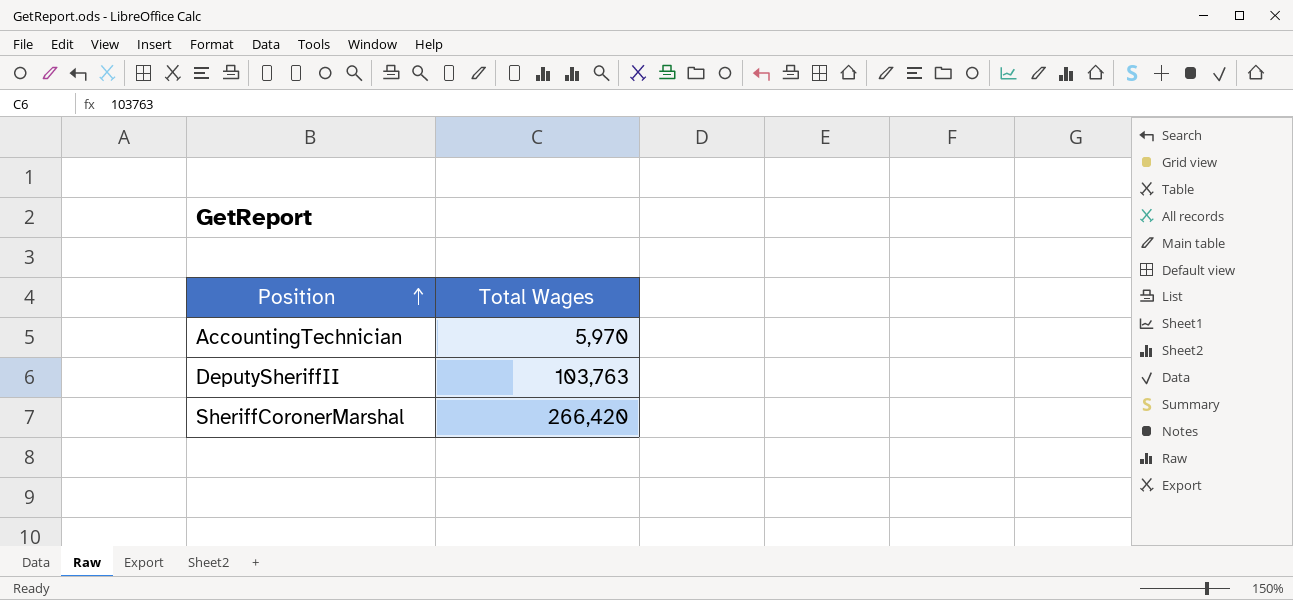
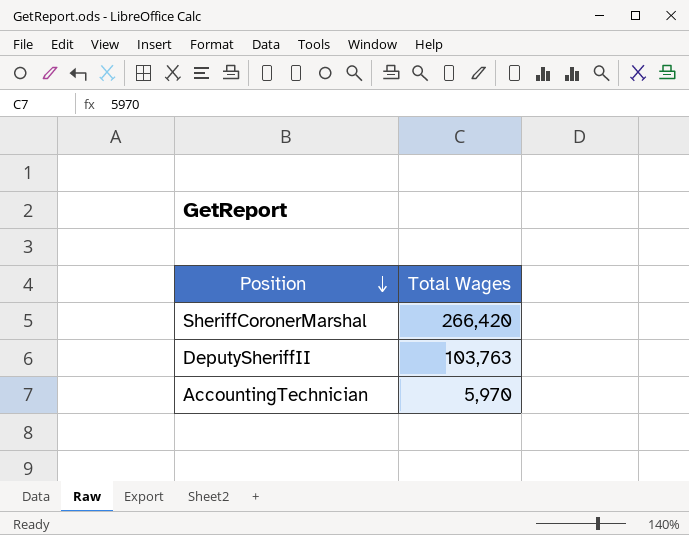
row order: Position ascending -> Position descending

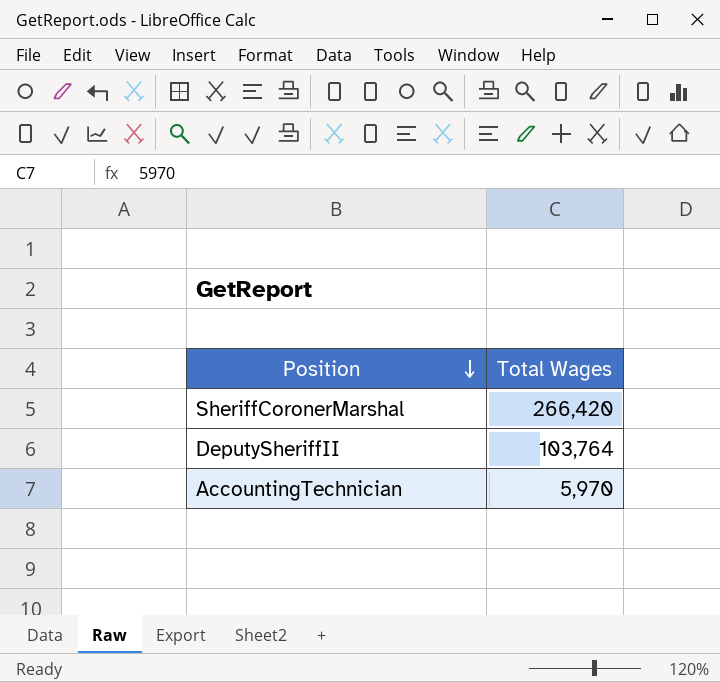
DeputySheriffII | Total Wages: 103,763 -> 103,764

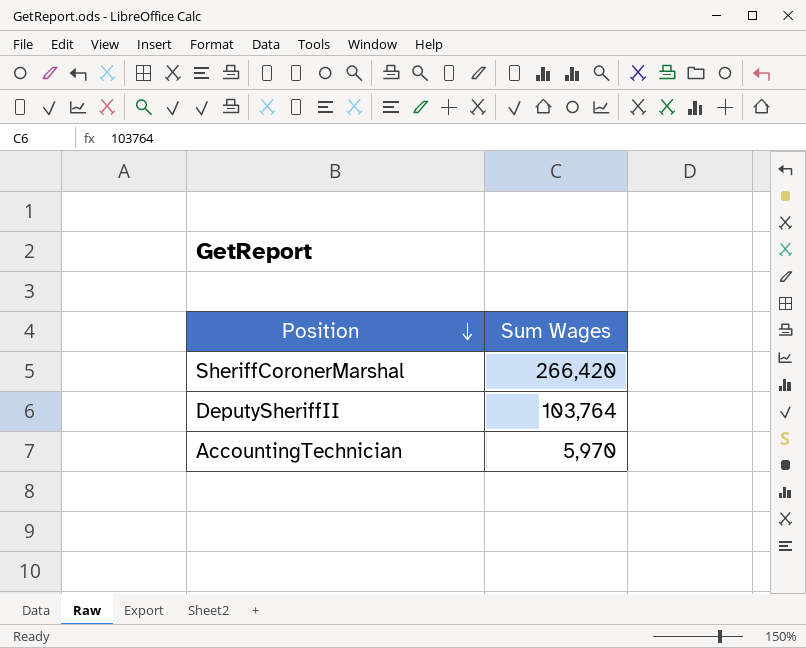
column name: Total Wages -> Sum Wages

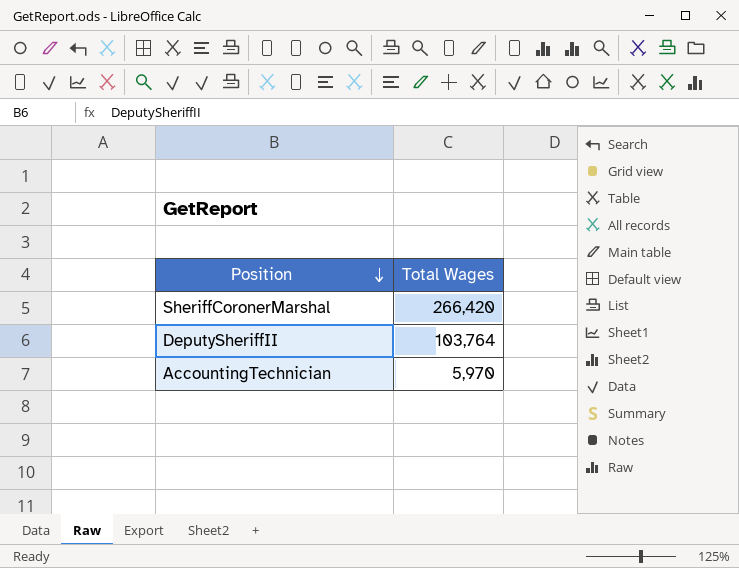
column name: Sum Wages -> Total Wages

